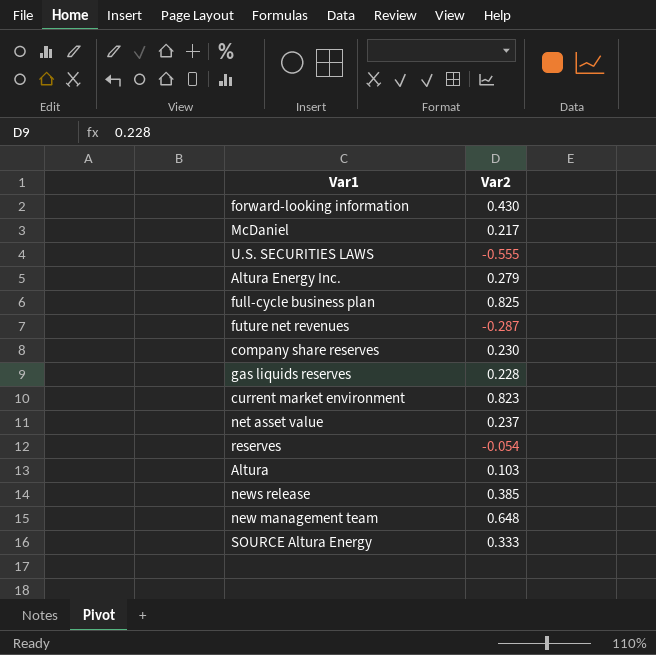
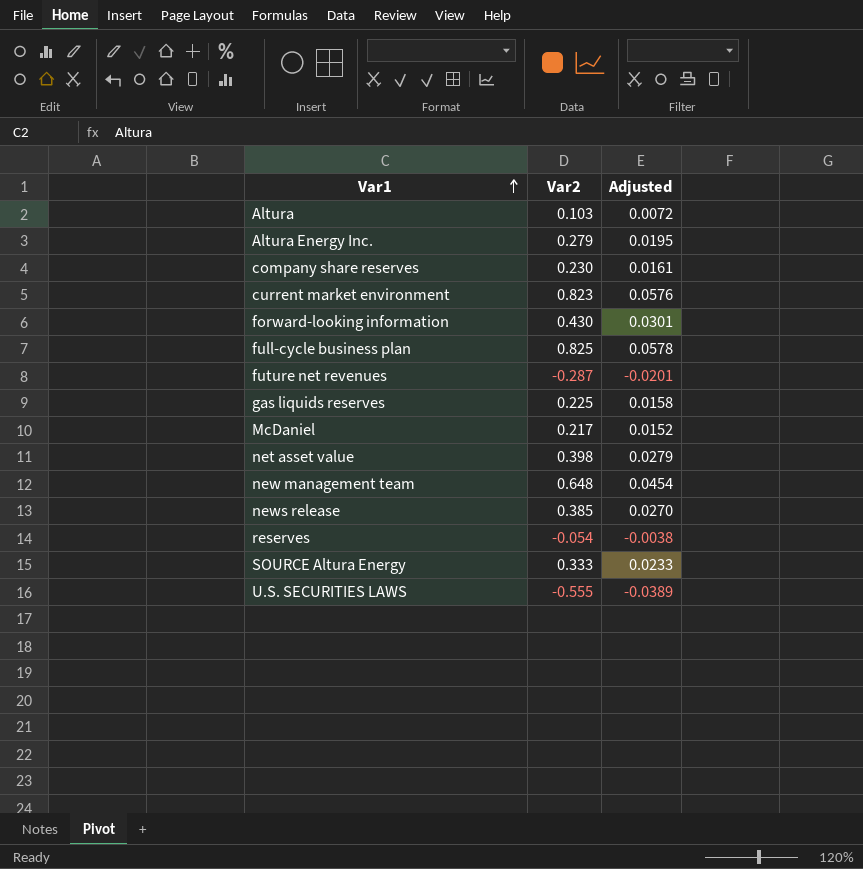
row order: none -> Var1 ascending
column Adjusted | formula: none -> [Var2] * 0.07
gas liquids reserves | Var2: 0.228 -> 0.225
net asset value | Var2: 0.237 -> 0.398

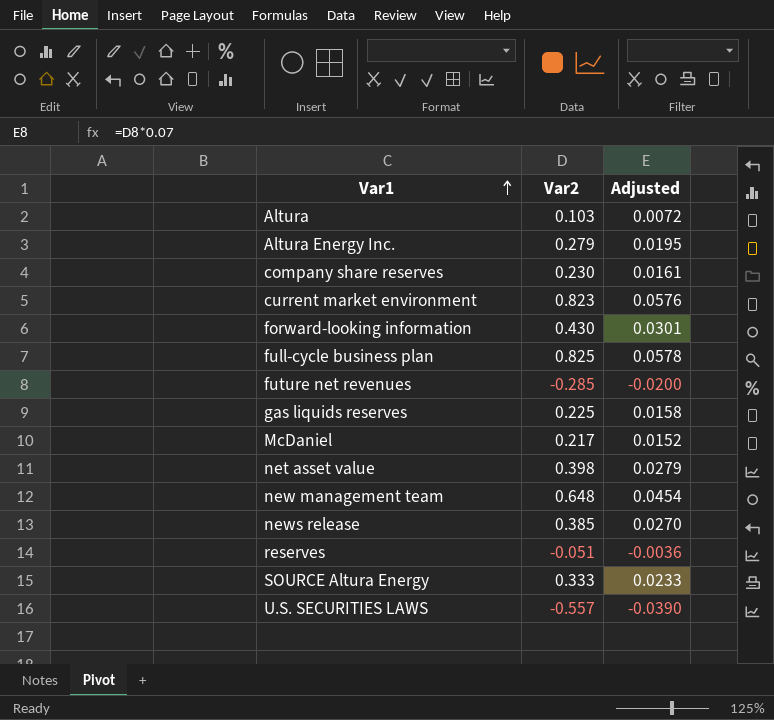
future net revenues | Var2: -0.287 -> -0.285
future net revenues | Adjusted: -0.0201 -> -0.0200
reserves | Var2: -0.054 -> -0.051
reserves | Adjusted: -0.0038 -> -0.0036
U.S. SECURITIES LAWS | Var2: -0.555 -> -0.557
U.S. SECURITIES LAWS | Adjusted: -0.0389 -> -0.0390

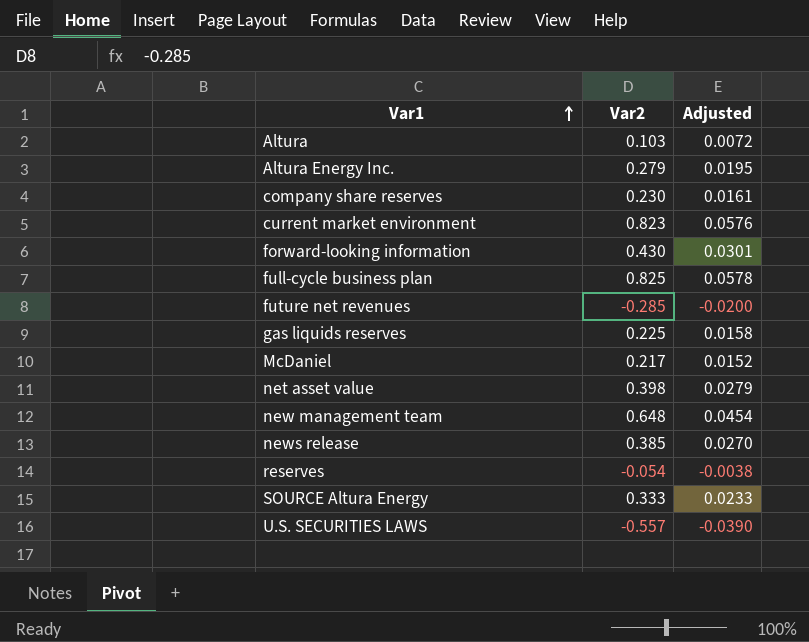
reserves | Var2: -0.051 -> -0.054
reserves | Adjusted: -0.0036 -> -0.0038

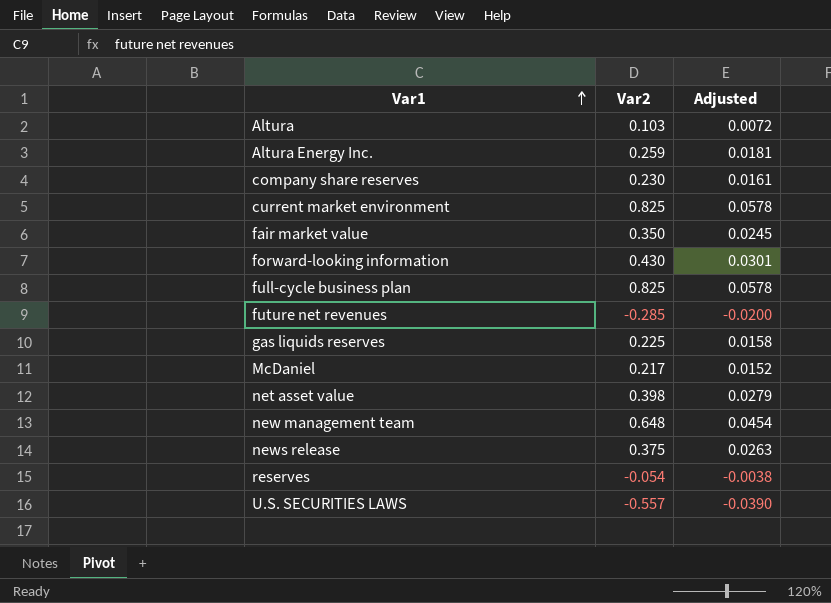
row SOURCE Altura Energy: 0.333 | 0.0233 -> none
Altura Energy Inc. | Var2: 0.279 -> 0.259
Altura Energy Inc. | Adjusted: 0.0195 -> 0.0181
current market environment | Var2: 0.823 -> 0.825
current market environment | Adjusted: 0.0576 -> 0.0578
row fair market value: none -> 0.350 | 0.0245
news release | Var2: 0.385 -> 0.375
news release | Adjusted: 0.0270 -> 0.0263

